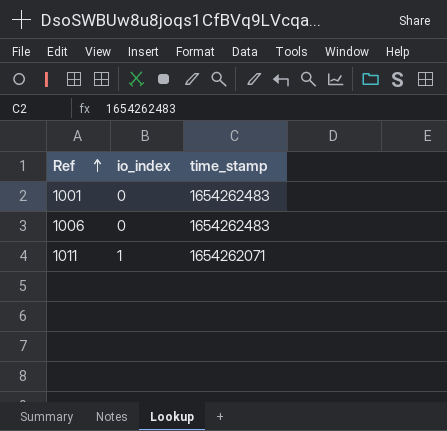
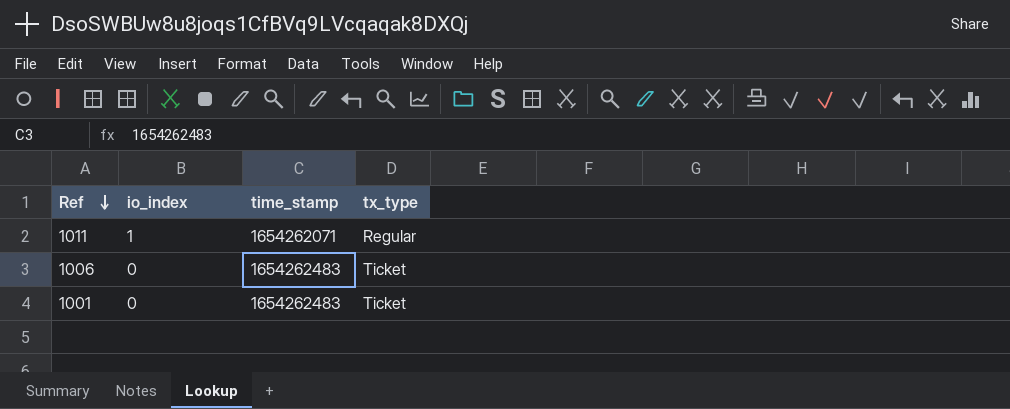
row order: Ref ascending -> Ref descending
column tx_type | position: none -> 4

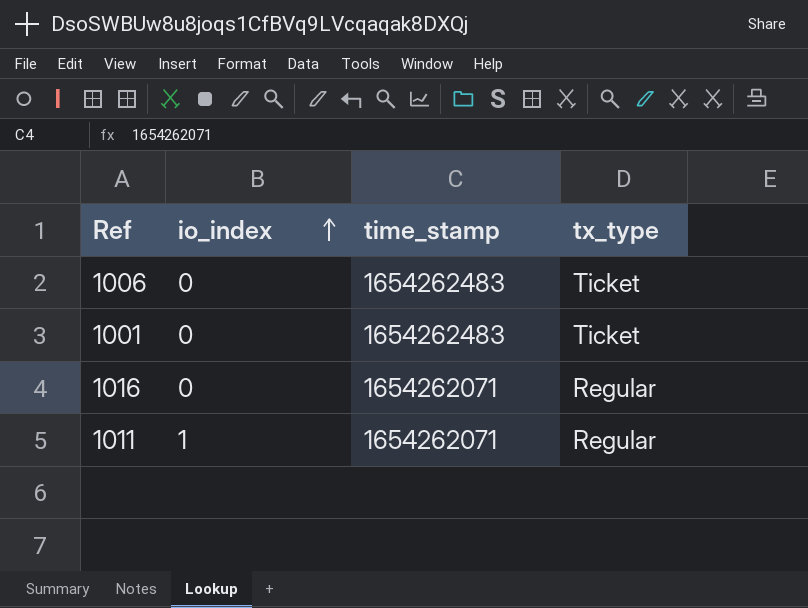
row order: Ref descending -> io_index ascending
row 1016: none -> 0 | 1654262071 | Regular

